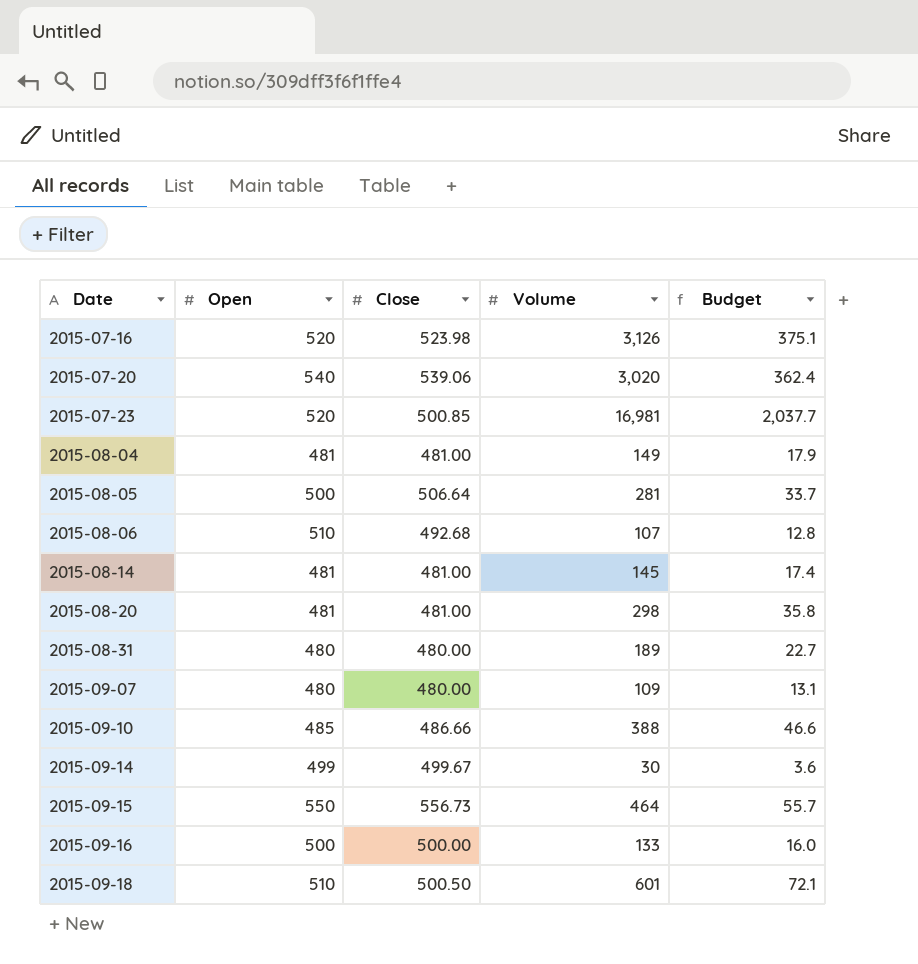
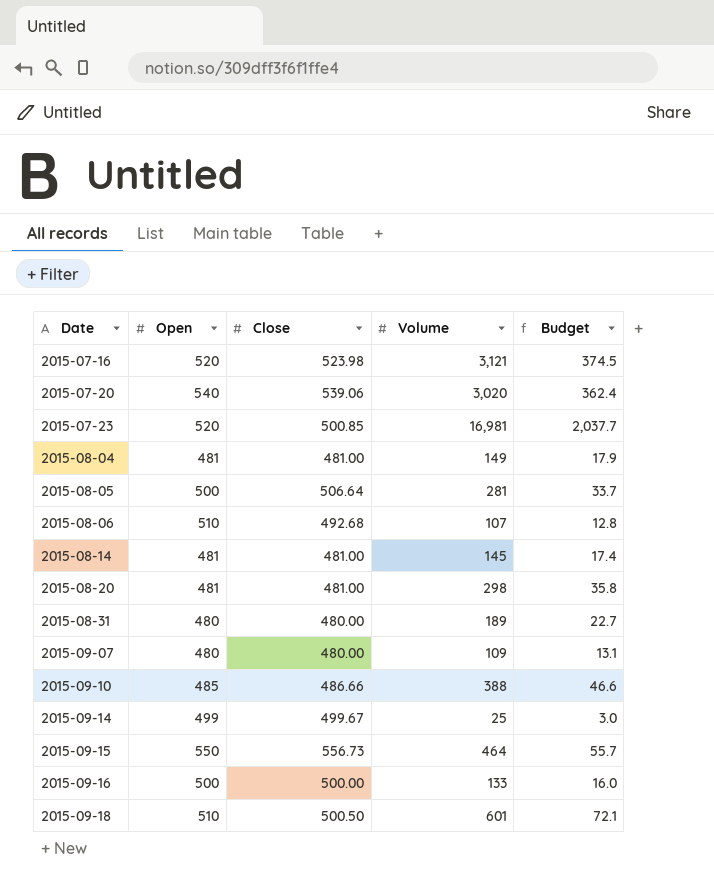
2015-07-16 | Volume: 3,126 -> 3,121
2015-07-16 | Budget: 375.1 -> 374.5
2015-09-14 | Volume: 30 -> 25
2015-09-14 | Budget: 3.6 -> 3.0

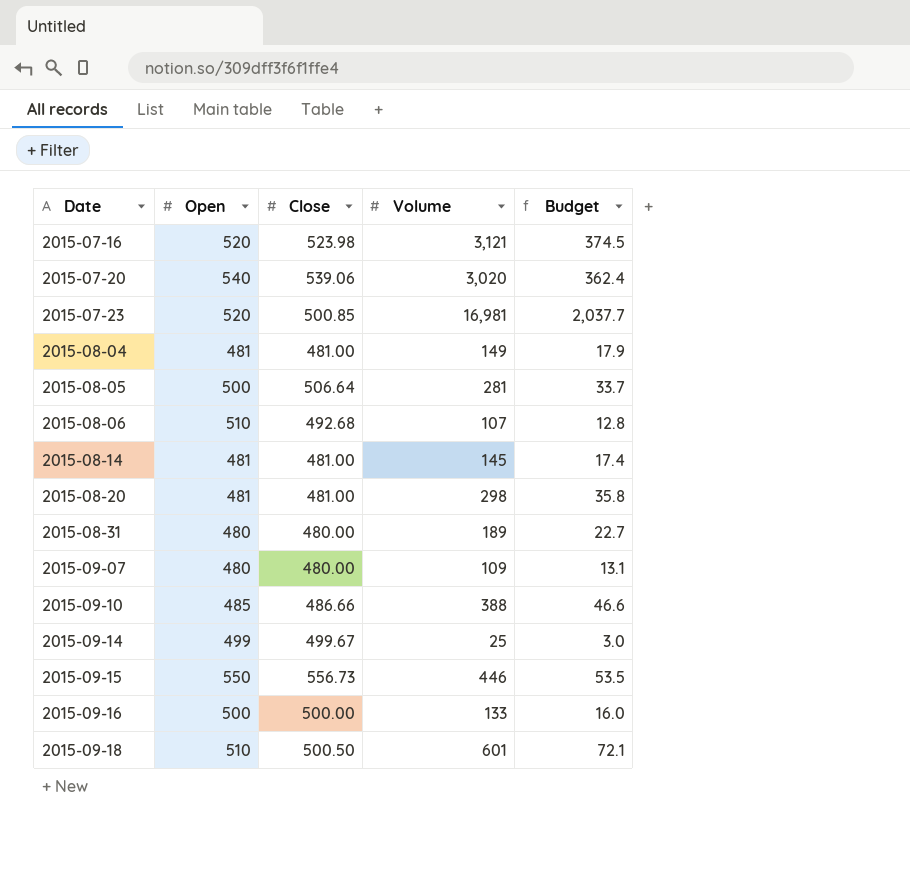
2015-09-15 | Volume: 464 -> 446
2015-09-15 | Budget: 55.7 -> 53.5

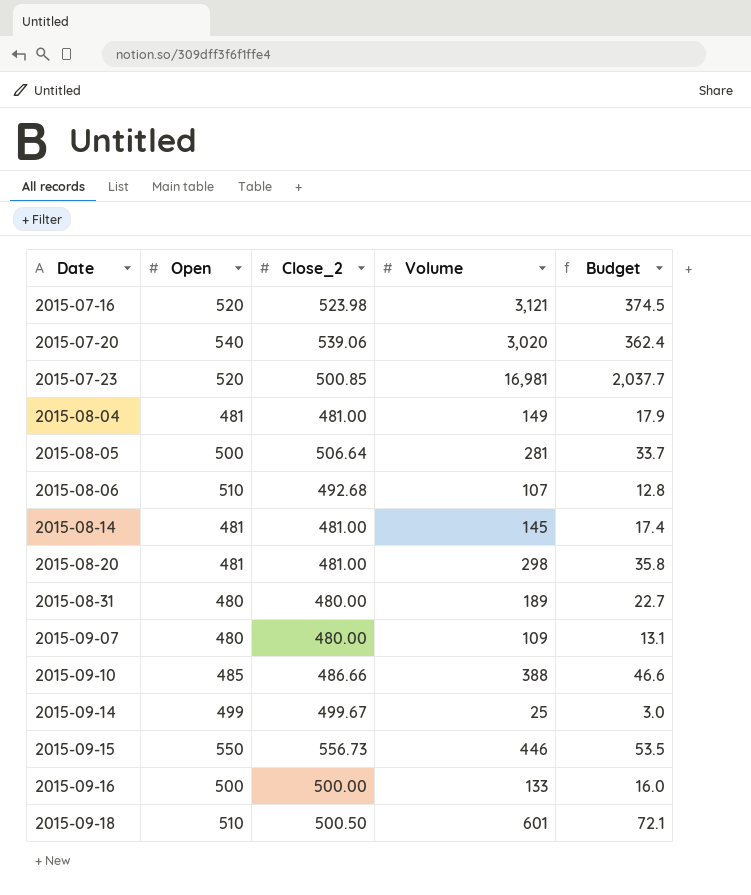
column name: Close -> Close_2

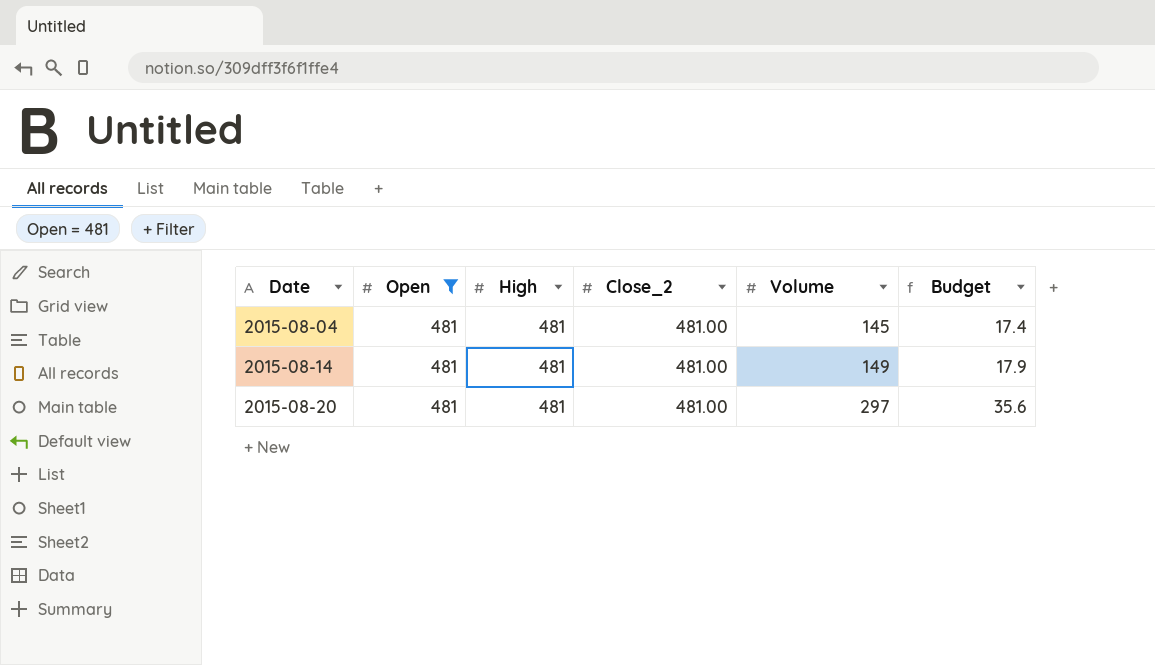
filter: none -> Open = 481
column High | position: none -> 3
2015-08-04 | Volume: 149 -> 145
2015-08-04 | Budget: 17.9 -> 17.4
2015-08-14 | Volume: 145 -> 149
2015-08-14 | Budget: 17.4 -> 17.9
2015-08-20 | Volume: 298 -> 297
2015-08-20 | Budget: 35.8 -> 35.6

